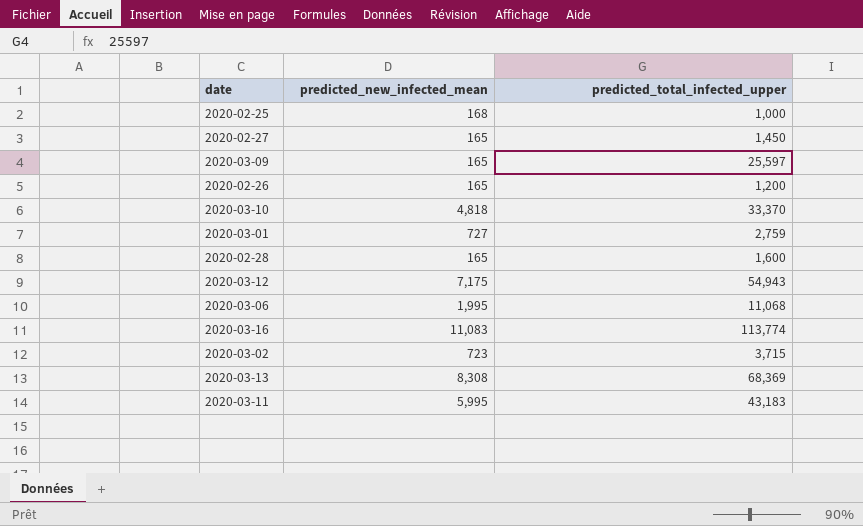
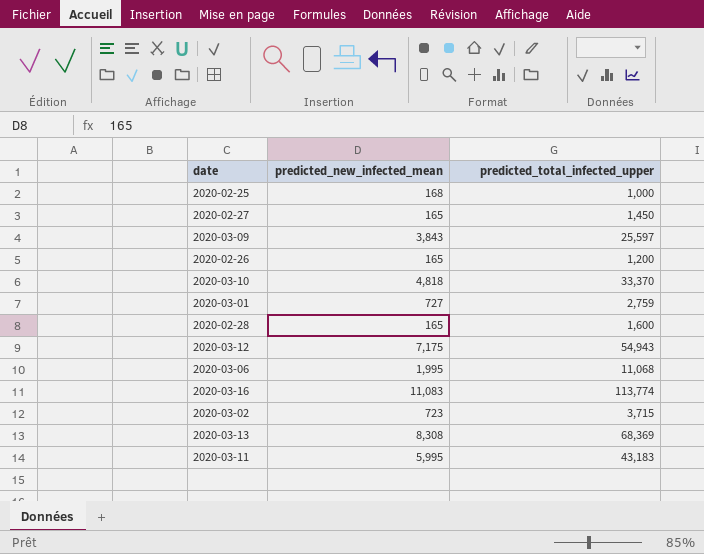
2020-03-09 | predicted_new_infected_mean: 165 -> 3,843

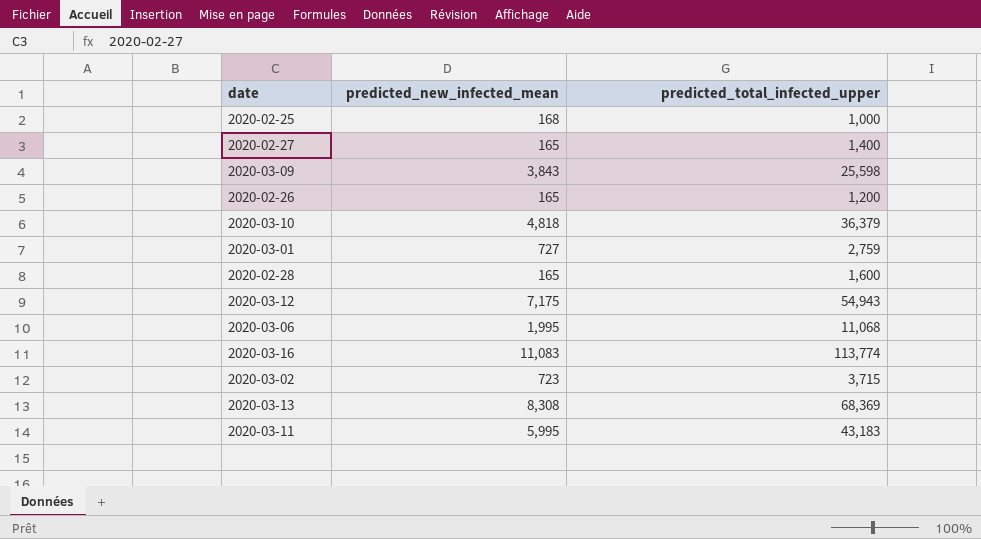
2020-02-27 | predicted_total_infected_upper: 1,450 -> 1,400
2020-03-09 | predicted_total_infected_upper: 25,597 -> 25,598
2020-03-10 | predicted_total_infected_upper: 33,370 -> 36,379

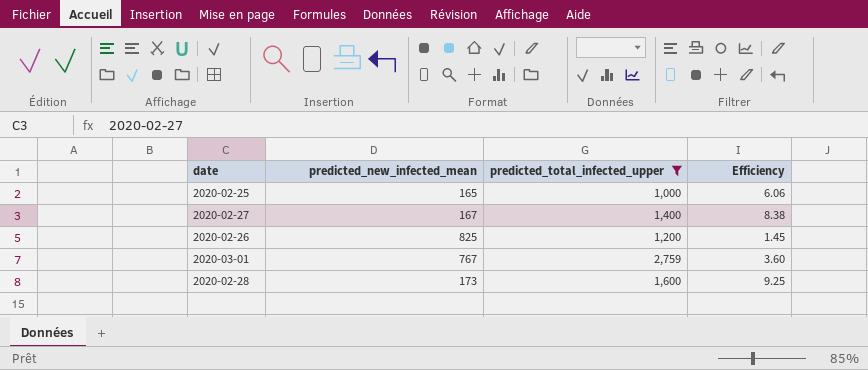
filter: none -> predicted_total_infected_upper <= 2,759
column Efficiency | formula: none -> [predicted_total_infected_upper] / [predicted_new_infected_mean]
2020-02-25 | predicted_new_infected_mean: 168 -> 165
2020-02-27 | predicted_new_infected_mean: 165 -> 167
2020-02-26 | predicted_new_infected_mean: 165 -> 825
2020-03-01 | predicted_new_infected_mean: 727 -> 767
2020-02-28 | predicted_new_infected_mean: 165 -> 173

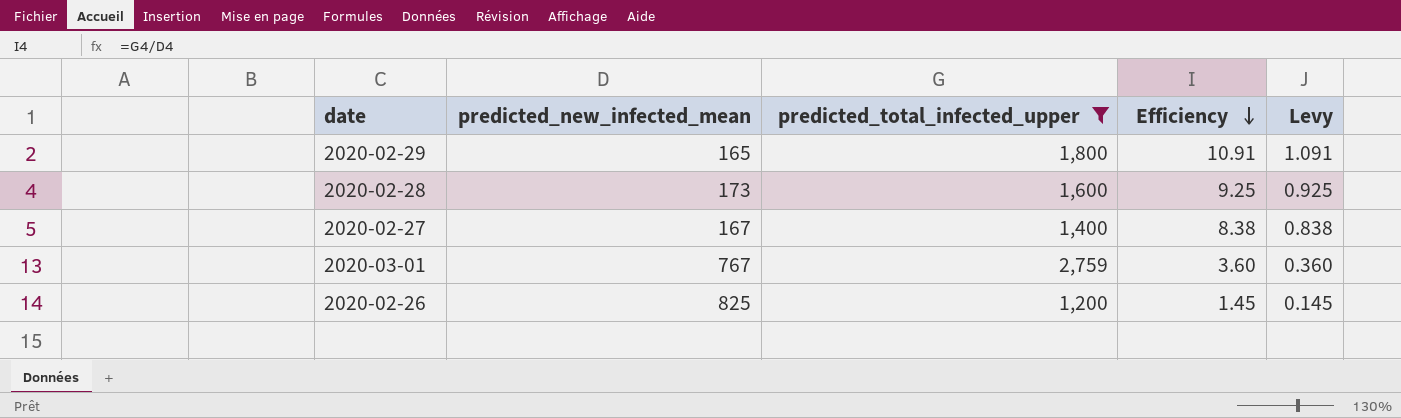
row order: none -> Efficiency descending
column Levy | formula: none -> [Efficiency] * 0.1
row 2020-02-25: 165 | 1,000 | 6.06 -> none
row 2020-02-29: none -> 165 | 1,800 | 10.91 | 1.091

